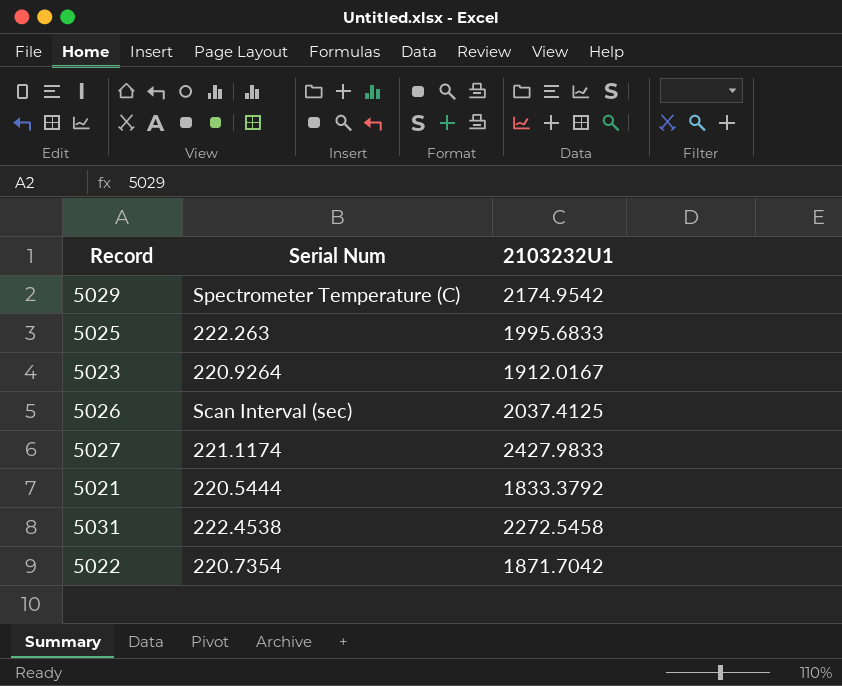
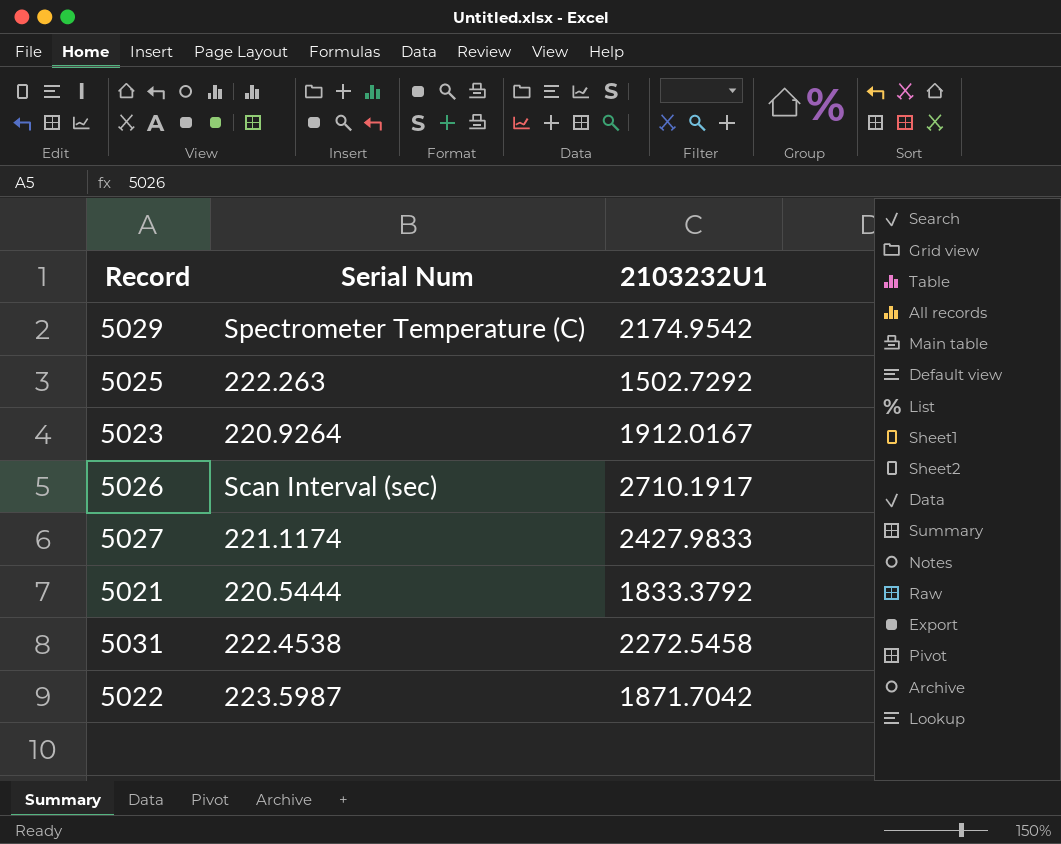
5025 | 2103232U1: 1995.6833 -> 1502.7292
5026 | 2103232U1: 2037.4125 -> 2710.1917
5022 | Serial Num: 220.7354 -> 223.5987

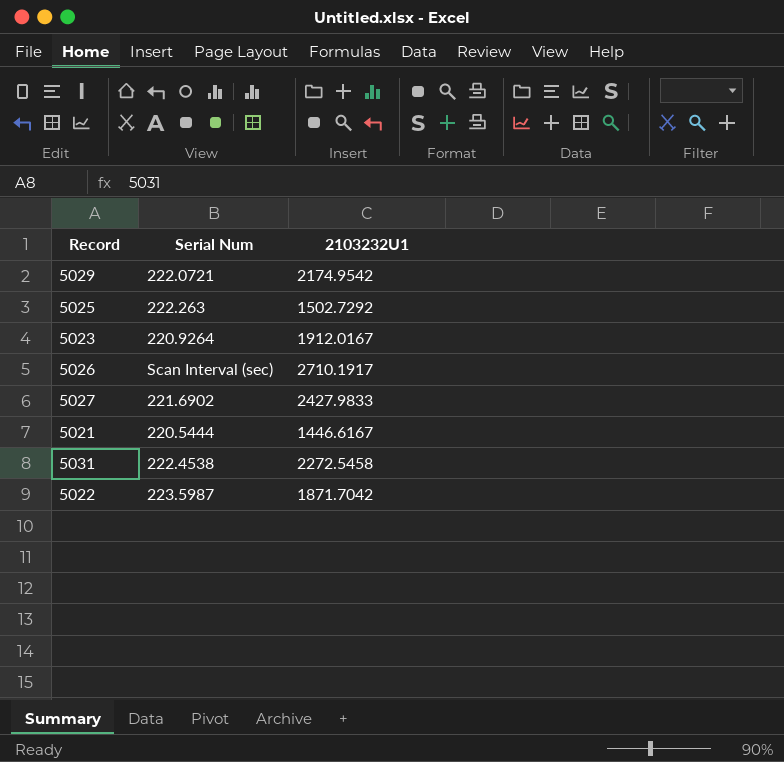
5029 | Serial Num: Spectrometer Temperature (C) -> 222.0721
5027 | Serial Num: 221.1174 -> 221.6902
5021 | 2103232U1: 1833.3792 -> 1446.6167

